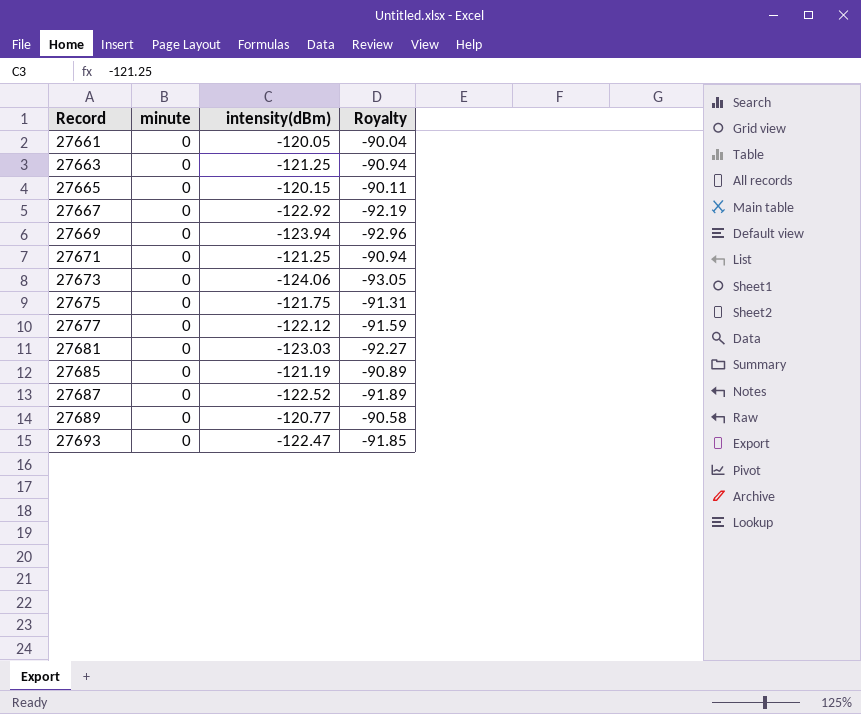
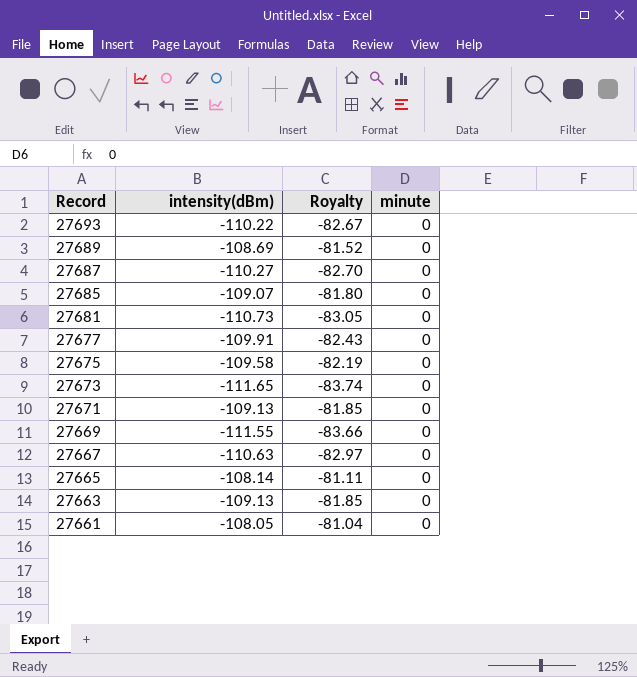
row order: Record ascending -> Record descending
column minute | position: 2 -> 4
27693 | intensity(dBm): -122.47 -> -110.22
27693 | Royalty: -91.85 -> -82.67
27689 | intensity(dBm): -120.77 -> -108.69
27689 | Royalty: -90.58 -> -81.52
27687 | intensity(dBm): -122.52 -> -110.27
27687 | Royalty: -91.89 -> -82.70
27685 | intensity(dBm): -121.19 -> -109.07
27685 | Royalty: -90.89 -> -81.80
27681 | intensity(dBm): -123.03 -> -110.73
27681 | Royalty: -92.27 -> -83.05
27677 | intensity(dBm): -122.12 -> -109.91
27677 | Royalty: -91.59 -> -82.43
27675 | intensity(dBm): -121.75 -> -109.58
27675 | Royalty: -91.31 -> -82.19
27673 | intensity(dBm): -124.06 -> -111.65
27673 | Royalty: -93.05 -> -83.74
27671 | intensity(dBm): -121.25 -> -109.13
27671 | Royalty: -90.94 -> -81.85
27669 | intensity(dBm): -123.94 -> -111.55
27669 | Royalty: -92.96 -> -83.66
27667 | intensity(dBm): -122.92 -> -110.63
27667 | Royalty: -92.19 -> -82.97
27665 | intensity(dBm): -120.15 -> -108.14
27665 | Royalty: -90.11 -> -81.11
27663 | intensity(dBm): -121.25 -> -109.13
27663 | Royalty: -90.94 -> -81.85
27661 | intensity(dBm): -120.05 -> -108.05
27661 | Royalty: -90.04 -> -81.04

